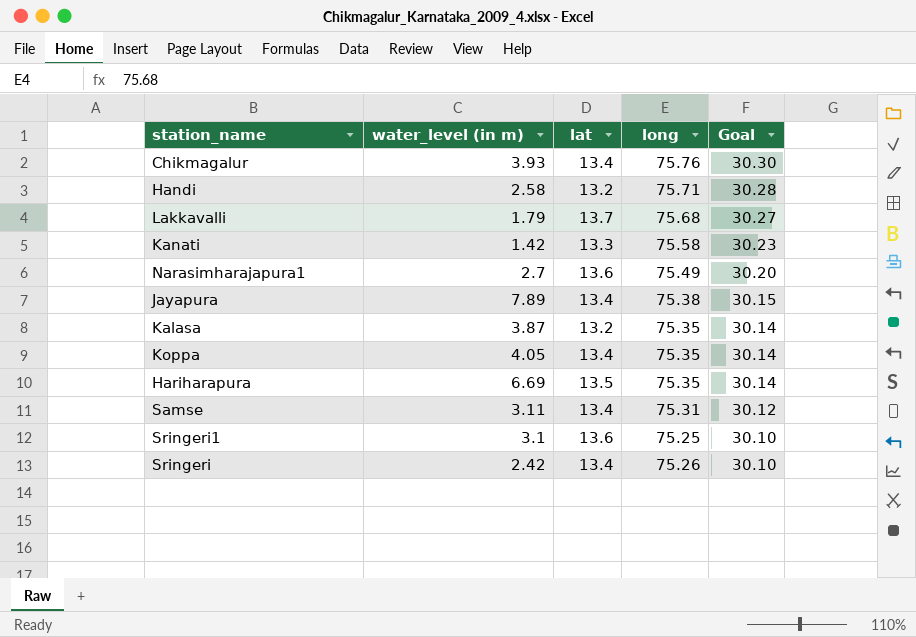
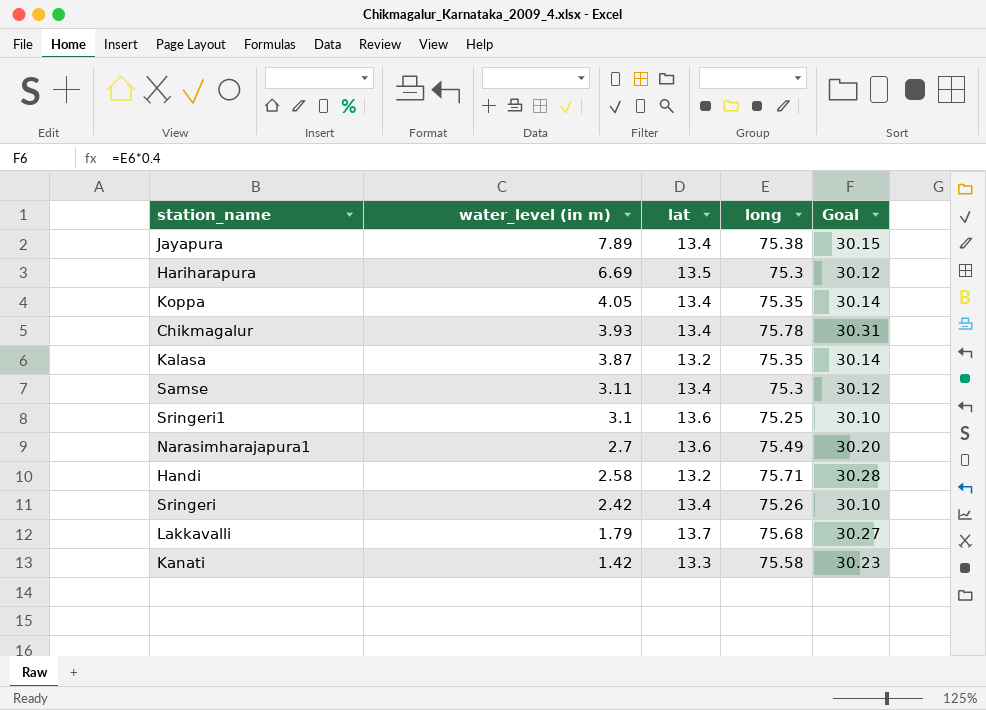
row order: Goal descending -> water_level (in m) descending
Hariharapura | long: 75.35 -> 75.3
Hariharapura | Goal: 30.14 -> 30.12
Chikmagalur | long: 75.76 -> 75.78
Chikmagalur | Goal: 30.30 -> 30.31
Samse | long: 75.31 -> 75.3

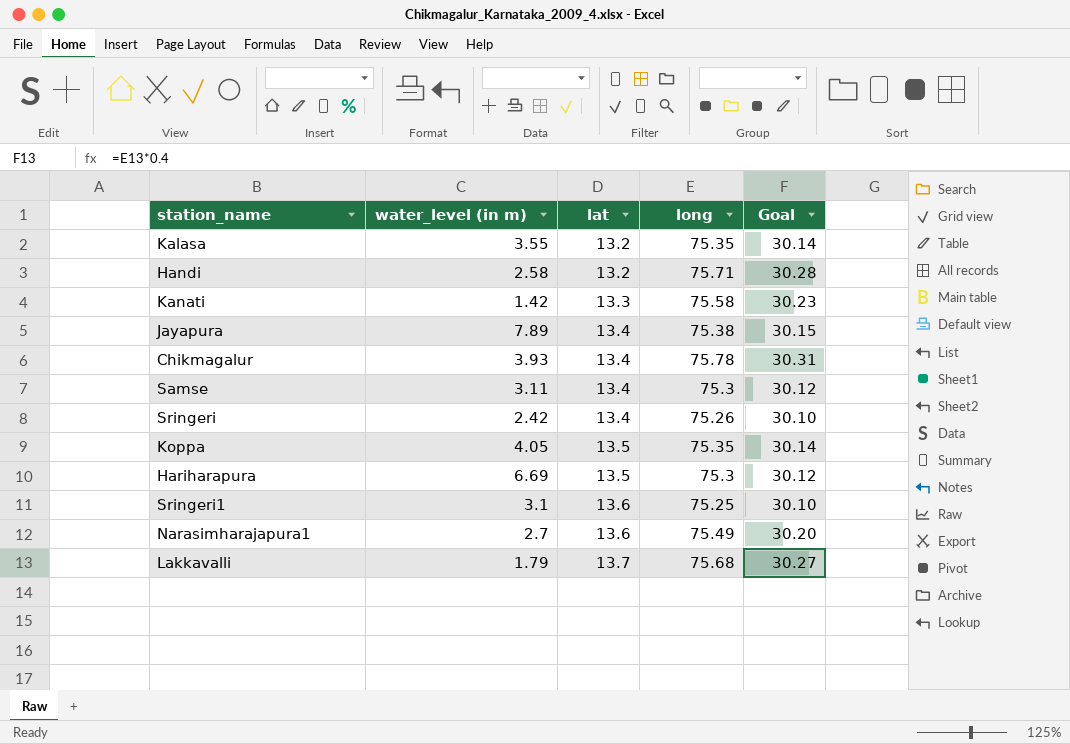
row order: water_level (in m) descending -> lat ascending
Kalasa | water_level (in m): 3.87 -> 3.55
Koppa | lat: 13.4 -> 13.5

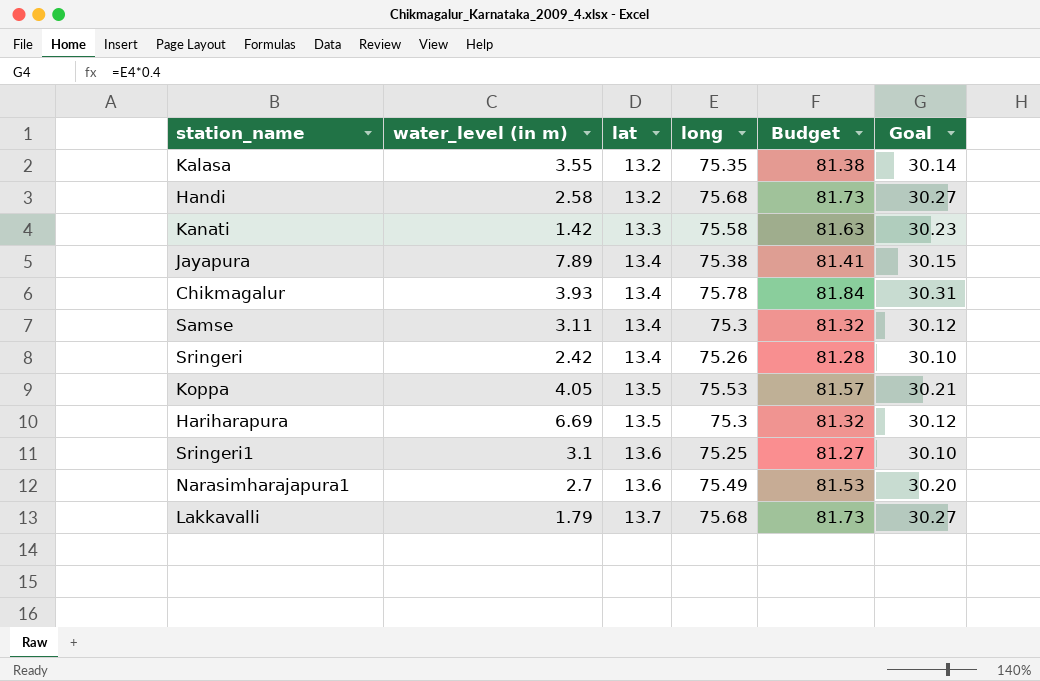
column Budget | formula: none -> [long] * 1.08
Handi | long: 75.71 -> 75.68
Handi | Goal: 30.28 -> 30.27
Koppa | long: 75.35 -> 75.53
Koppa | Goal: 30.14 -> 30.21

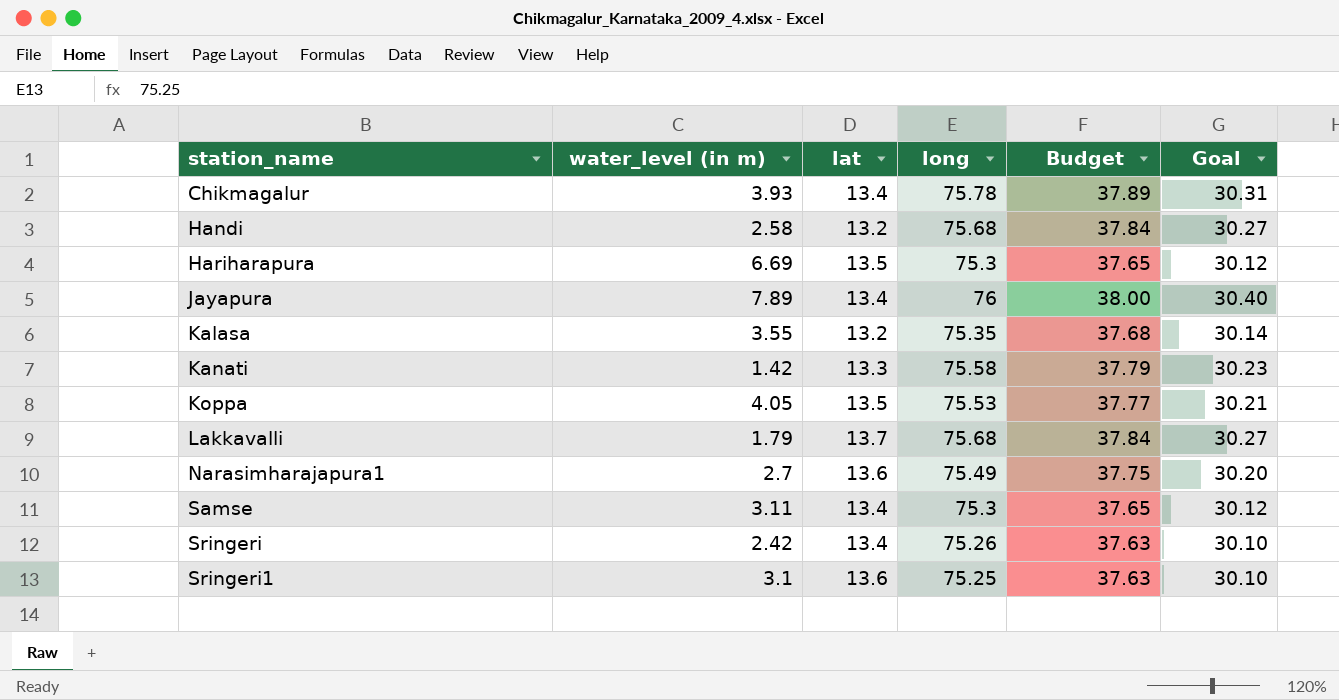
row order: lat ascending -> station_name ascending
column Budget | formula: [long] * 1.08 -> [long] * 0.5
Jayapura | long: 75.38 -> 76
Jayapura | Goal: 30.15 -> 30.40

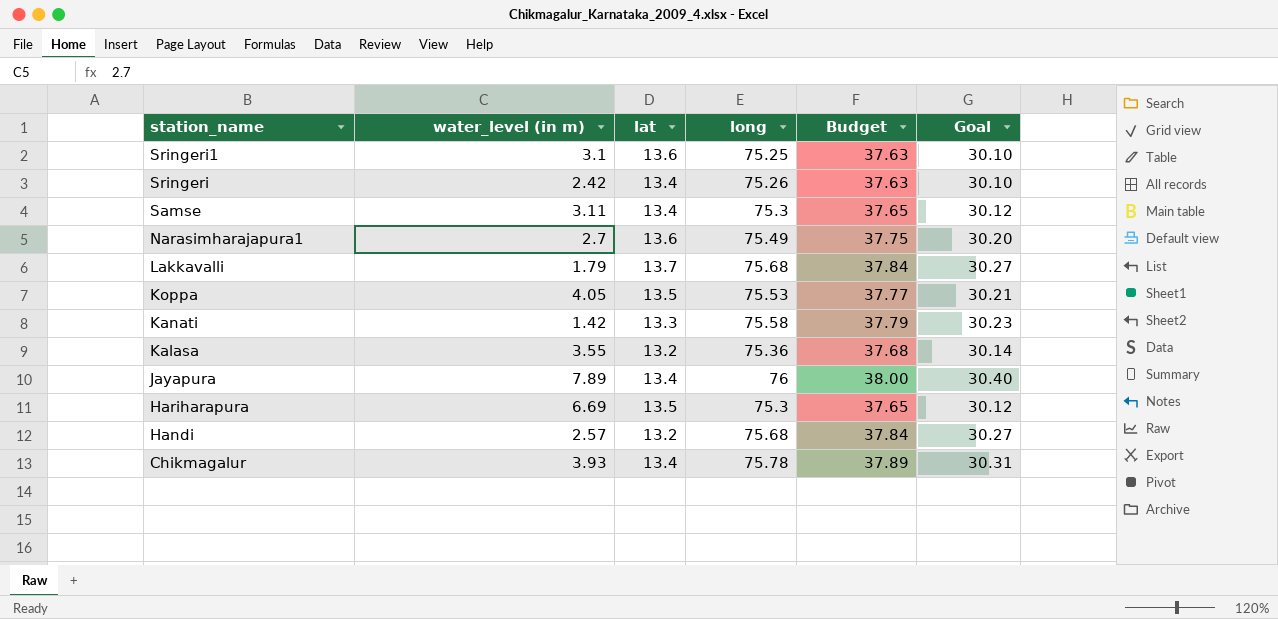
row order: station_name ascending -> station_name descending
Kalasa | long: 75.35 -> 75.36
Handi | water_level (in m): 2.58 -> 2.57

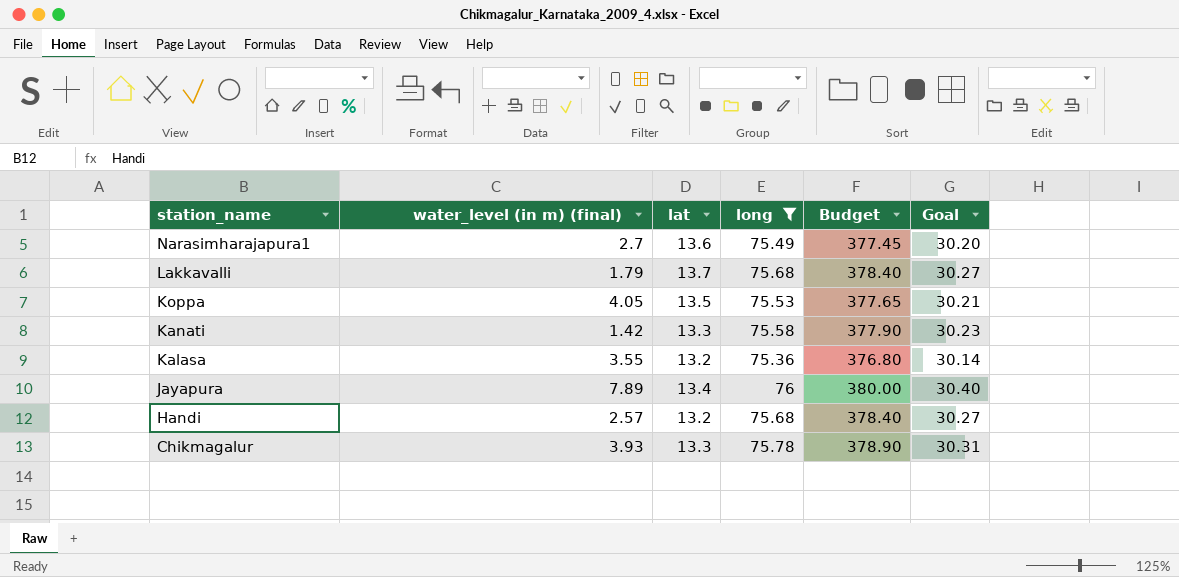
filter: none -> long >= 75.36
column name: water_level (in m) -> water_level (in m) (final)
column Budget | formula: [long] * 0.5 -> [long] * 5
Chikmagalur | lat: 13.4 -> 13.3

